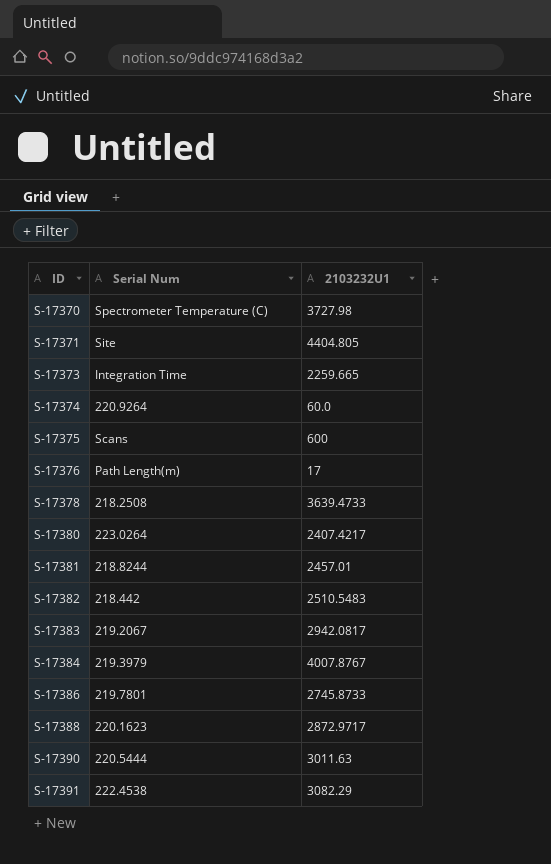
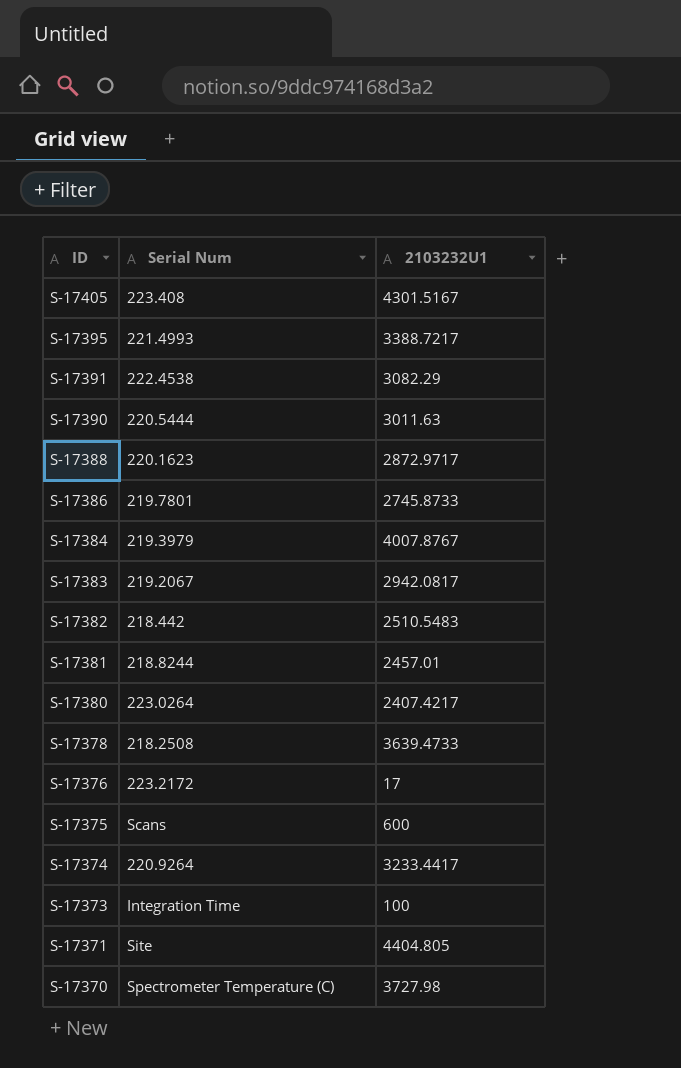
row order: ID ascending -> ID descending
row S-17405: none -> 223.408 | 4301.5167
row S-17395: none -> 221.4993 | 3388.7217
S-17376 | Serial Num: Path Length(m) -> 223.2172
S-17374 | 2103232U1: 60.0 -> 3233.4417
S-17373 | 2103232U1: 2259.665 -> 100

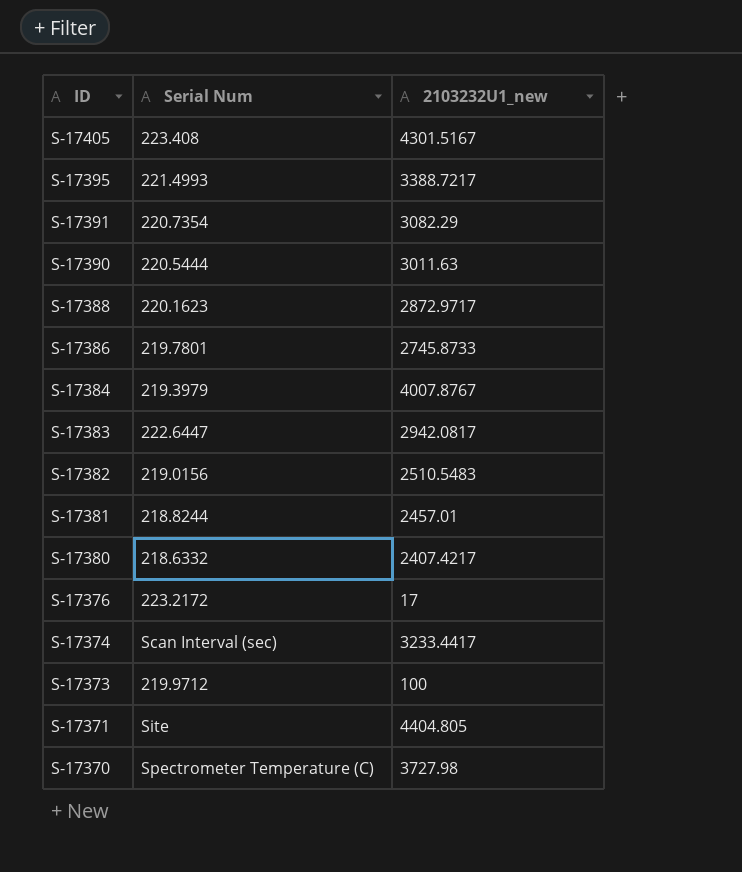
column name: 2103232U1 -> 2103232U1_new
row S-17378: 218.2508 | 3639.4733 -> none
row S-17375: Scans | 600 -> none
S-17391 | Serial Num: 222.4538 -> 220.7354
S-17383 | Serial Num: 219.2067 -> 222.6447
S-17382 | Serial Num: 218.442 -> 219.0156
S-17380 | Serial Num: 223.0264 -> 218.6332
S-17374 | Serial Num: 220.9264 -> Scan Interval (sec)
S-17373 | Serial Num: Integration Time -> 219.9712

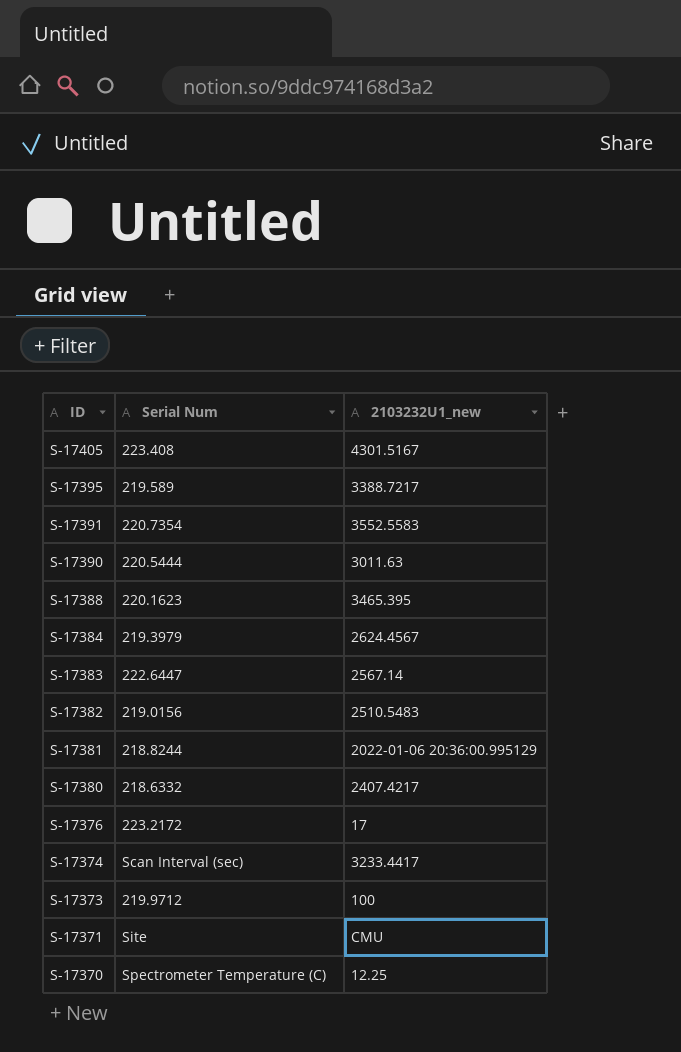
row S-17386: 219.7801 | 2745.8733 -> none
S-17395 | Serial Num: 221.4993 -> 219.589
S-17391 | 2103232U1_new: 3082.29 -> 3552.5583
S-17388 | 2103232U1_new: 2872.9717 -> 3465.395
S-17384 | 2103232U1_new: 4007.8767 -> 2624.4567
S-17383 | 2103232U1_new: 2942.0817 -> 2567.14
S-17381 | 2103232U1_new: 2457.01 -> 2022-01-06 20:36:00.995129
S-17371 | 2103232U1_new: 4404.805 -> CMU
S-17370 | 2103232U1_new: 3727.98 -> 12.25

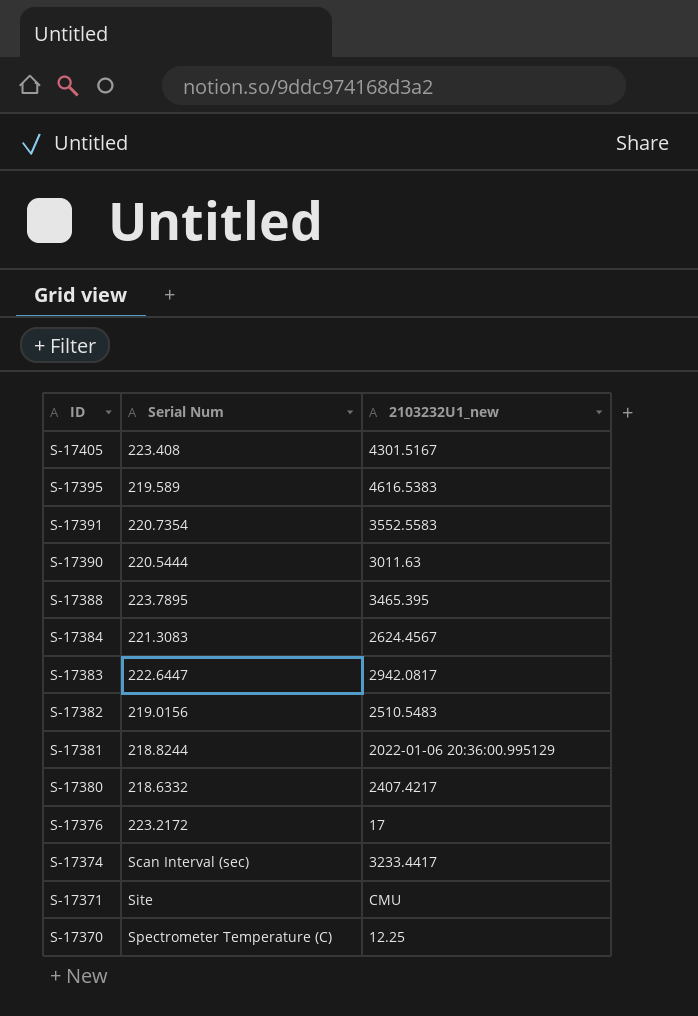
row S-17373: 219.9712 | 100 -> none
S-17395 | 2103232U1_new: 3388.7217 -> 4616.5383
S-17388 | Serial Num: 220.1623 -> 223.7895
S-17384 | Serial Num: 219.3979 -> 221.3083
S-17383 | 2103232U1_new: 2567.14 -> 2942.0817

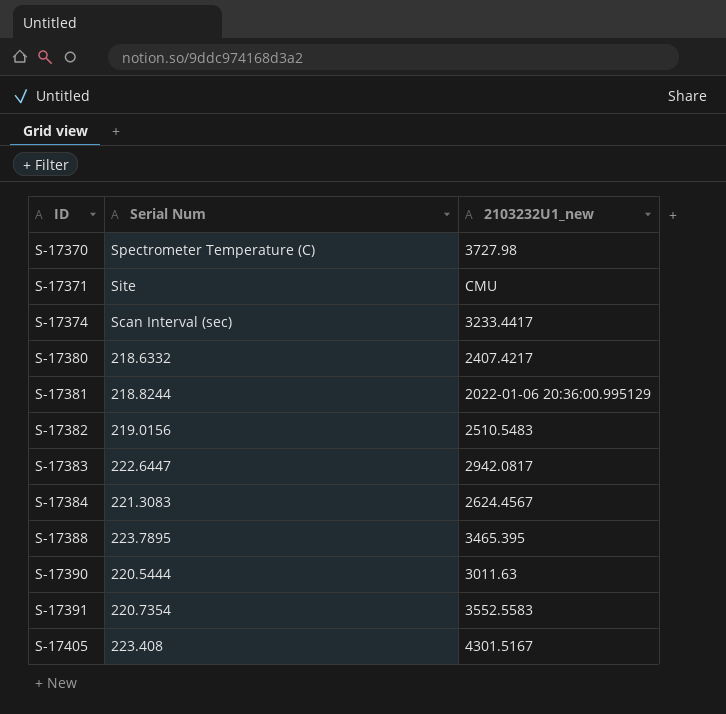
row order: ID descending -> ID ascending
row S-17395: 219.589 | 4616.5383 -> none
row S-17376: 223.2172 | 17 -> none
S-17370 | 2103232U1_new: 12.25 -> 3727.98

